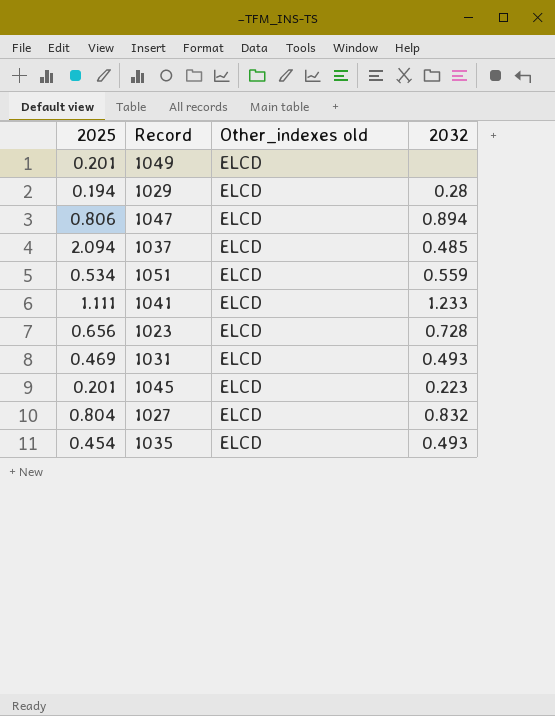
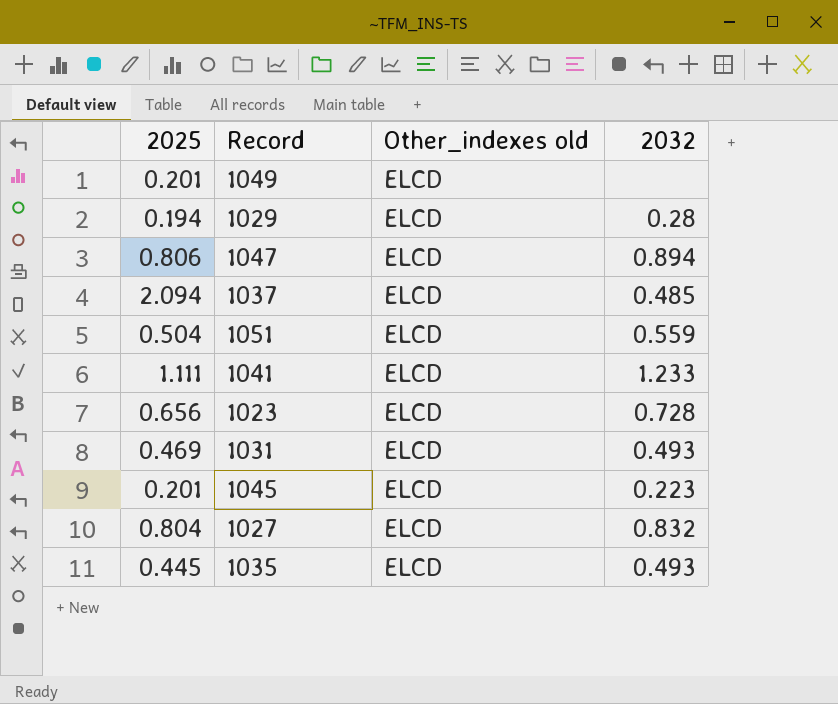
1051 | 2025: 0.534 -> 0.504
1035 | 2025: 0.454 -> 0.445

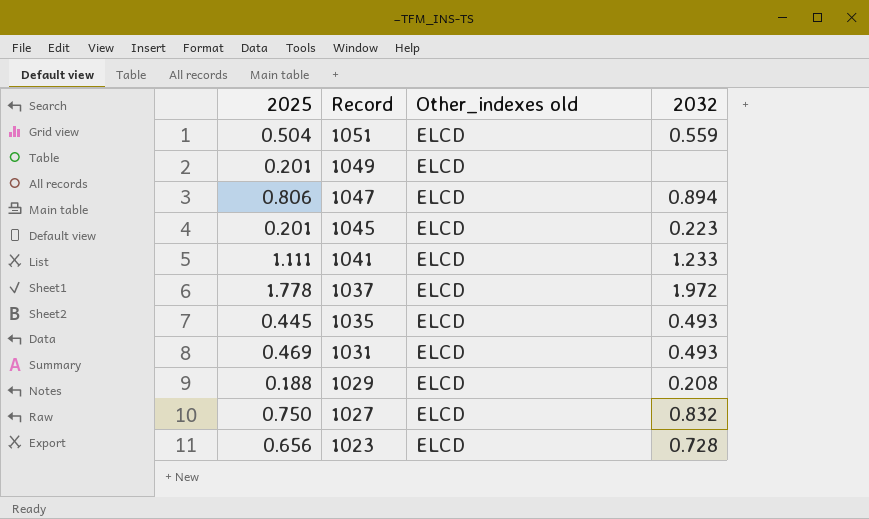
row order: none -> Record descending
1037 | 2025: 2.094 -> 1.778
1037 | 2032: 0.485 -> 1.972
1029 | 2025: 0.194 -> 0.188
1029 | 2032: 0.28 -> 0.208
1027 | 2025: 0.804 -> 0.750

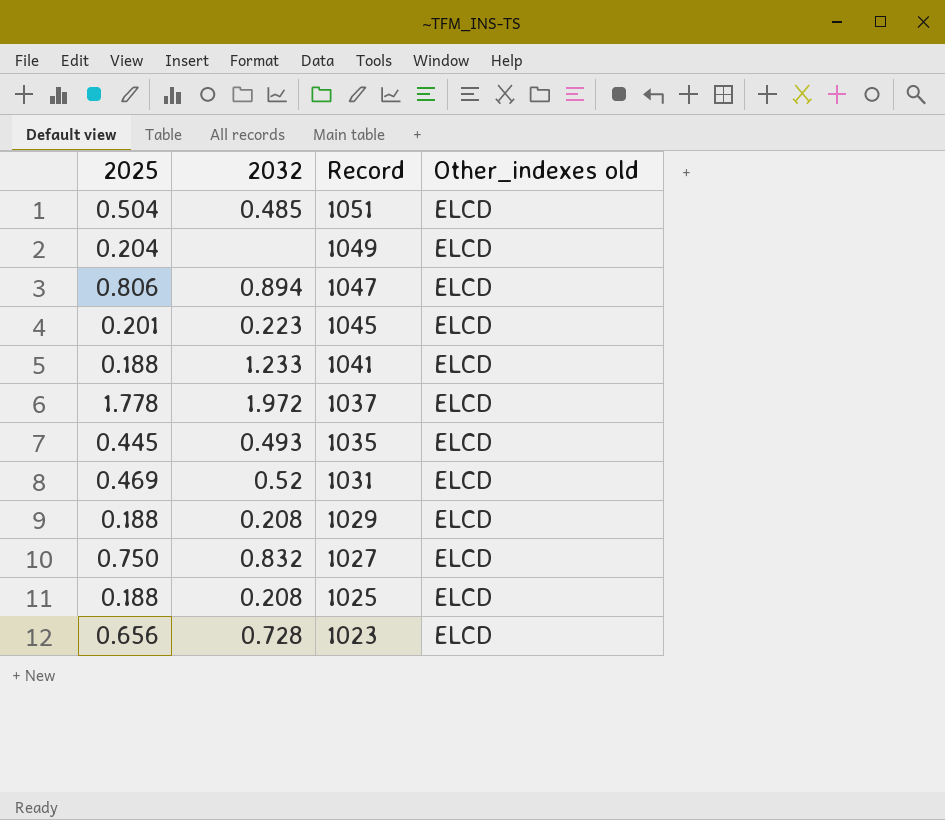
column 2032 | position: 4 -> 2
1051 | 2032: 0.559 -> 0.485
1049 | 2025: 0.201 -> 0.204
1041 | 2025: 1.111 -> 0.188
1031 | 2032: 0.493 -> 0.52
row 1025: none -> 0.188 | 0.208 | ELCD

